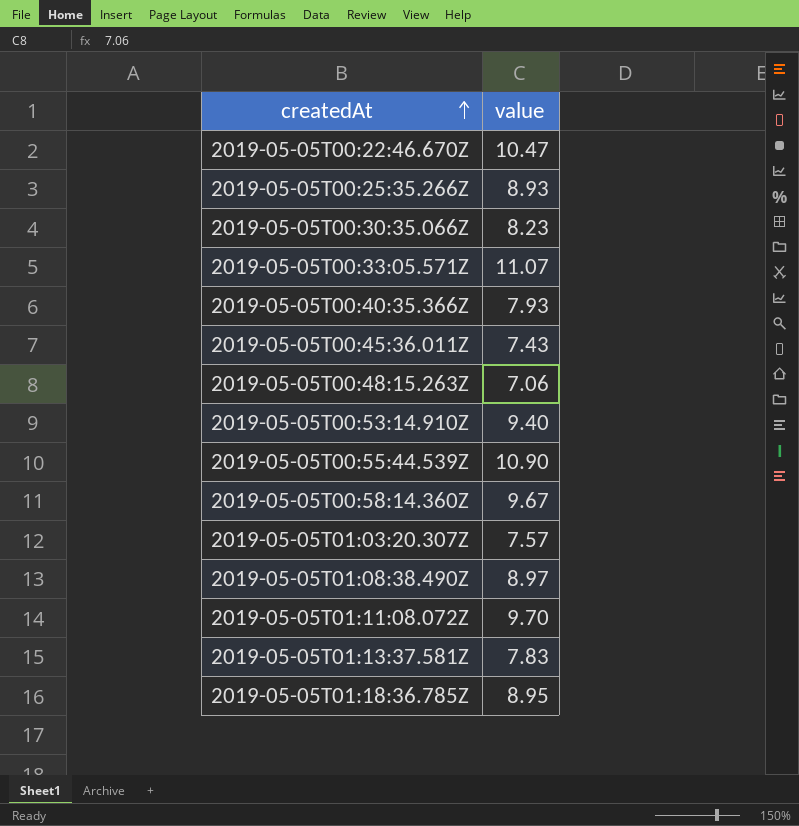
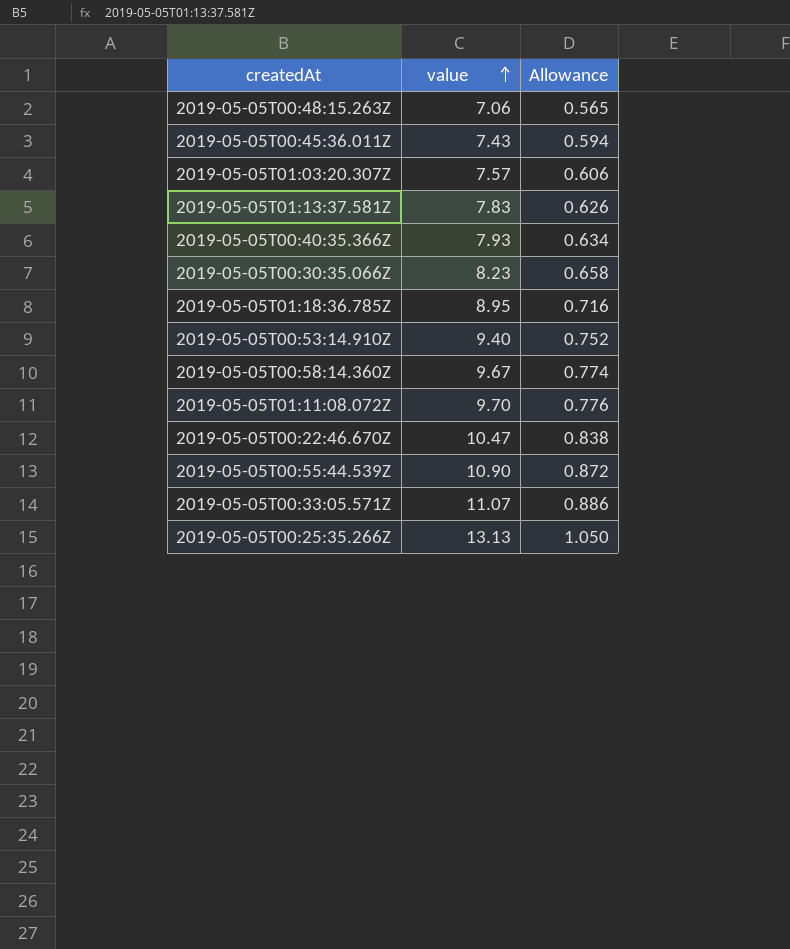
row order: createdAt ascending -> value ascending
column Allowance | formula: none -> [value] * 0.08
row 2019-05-05T01:08:38.490Z: 8.97 -> none
2019-05-05T00:25:35.266Z | value: 8.93 -> 13.13

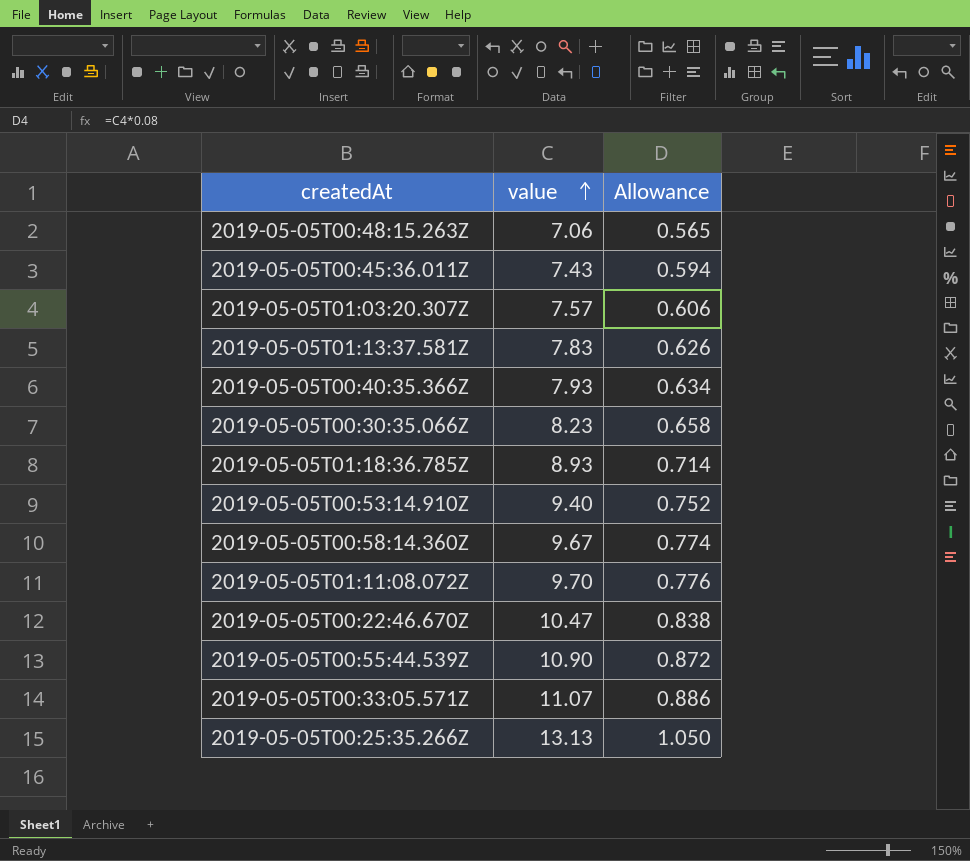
2019-05-05T01:18:36.785Z | value: 8.95 -> 8.93
2019-05-05T01:18:36.785Z | Allowance: 0.716 -> 0.714

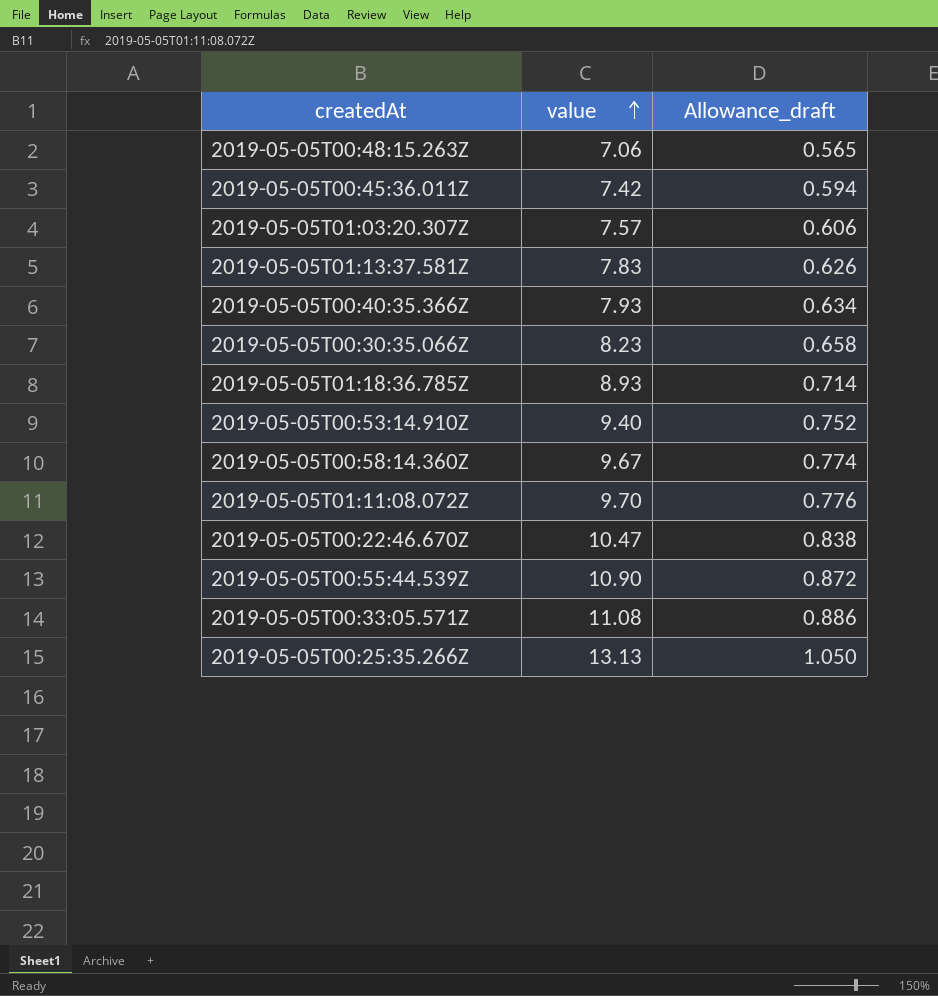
column name: Allowance -> Allowance_draft
2019-05-05T00:45:36.011Z | value: 7.43 -> 7.42
2019-05-05T00:33:05.571Z | value: 11.07 -> 11.08

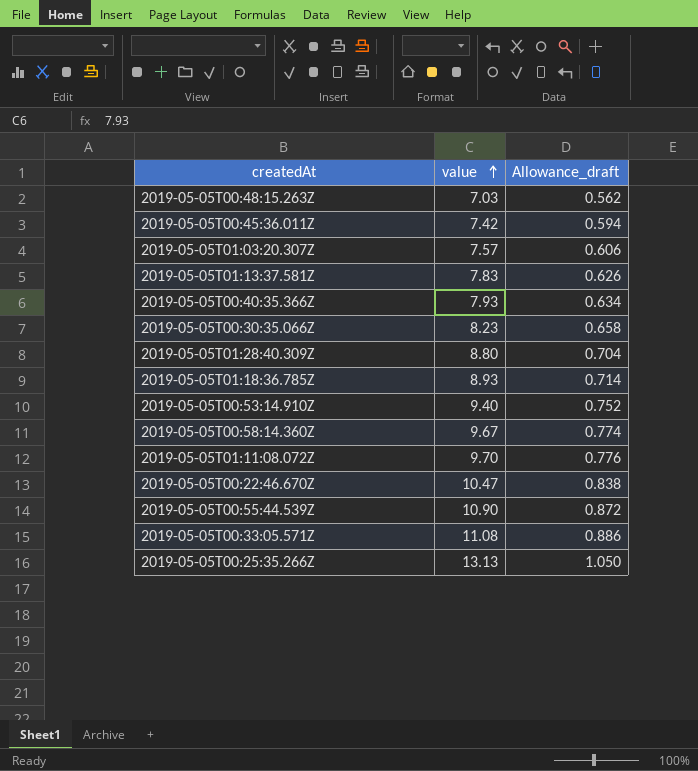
2019-05-05T00:48:15.263Z | value: 7.06 -> 7.03
2019-05-05T00:48:15.263Z | Allowance_draft: 0.565 -> 0.562
row 2019-05-05T01:28:40.309Z: none -> 8.80 | 0.704

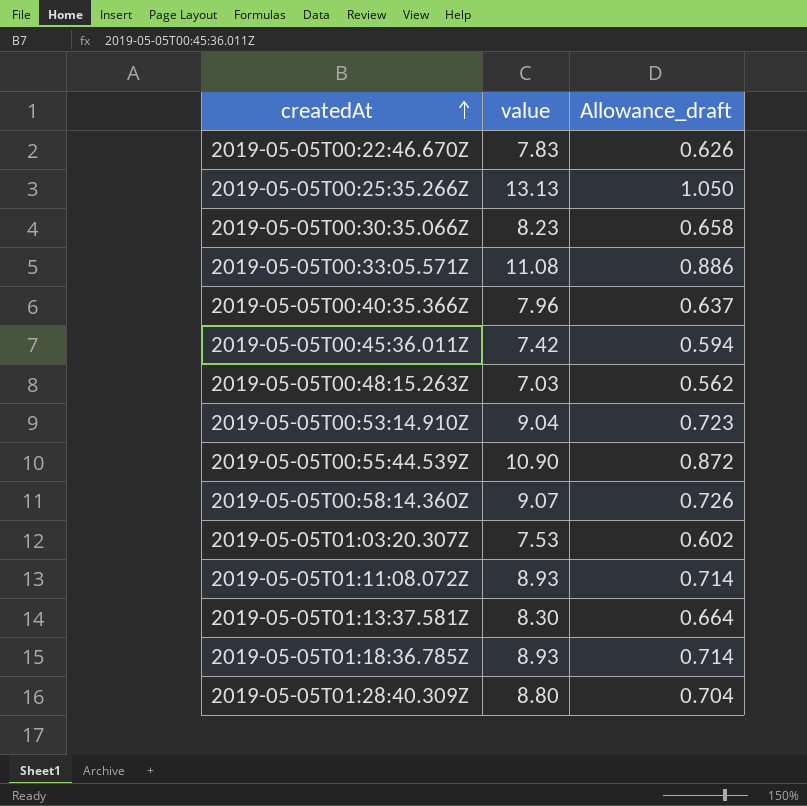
row order: value ascending -> createdAt ascending
2019-05-05T00:22:46.670Z | value: 10.47 -> 7.83
2019-05-05T00:22:46.670Z | Allowance_draft: 0.838 -> 0.626
2019-05-05T00:40:35.366Z | value: 7.93 -> 7.96
2019-05-05T00:40:35.366Z | Allowance_draft: 0.634 -> 0.637
2019-05-05T00:53:14.910Z | value: 9.40 -> 9.04
2019-05-05T00:53:14.910Z | Allowance_draft: 0.752 -> 0.723
2019-05-05T00:58:14.360Z | value: 9.67 -> 9.07
2019-05-05T00:58:14.360Z | Allowance_draft: 0.774 -> 0.726
2019-05-05T01:03:20.307Z | value: 7.57 -> 7.53
2019-05-05T01:03:20.307Z | Allowance_draft: 0.606 -> 0.602
2019-05-05T01:11:08.072Z | value: 9.70 -> 8.93
2019-05-05T01:11:08.072Z | Allowance_draft: 0.776 -> 0.714
2019-05-05T01:13:37.581Z | value: 7.83 -> 8.30
2019-05-05T01:13:37.581Z | Allowance_draft: 0.626 -> 0.664

